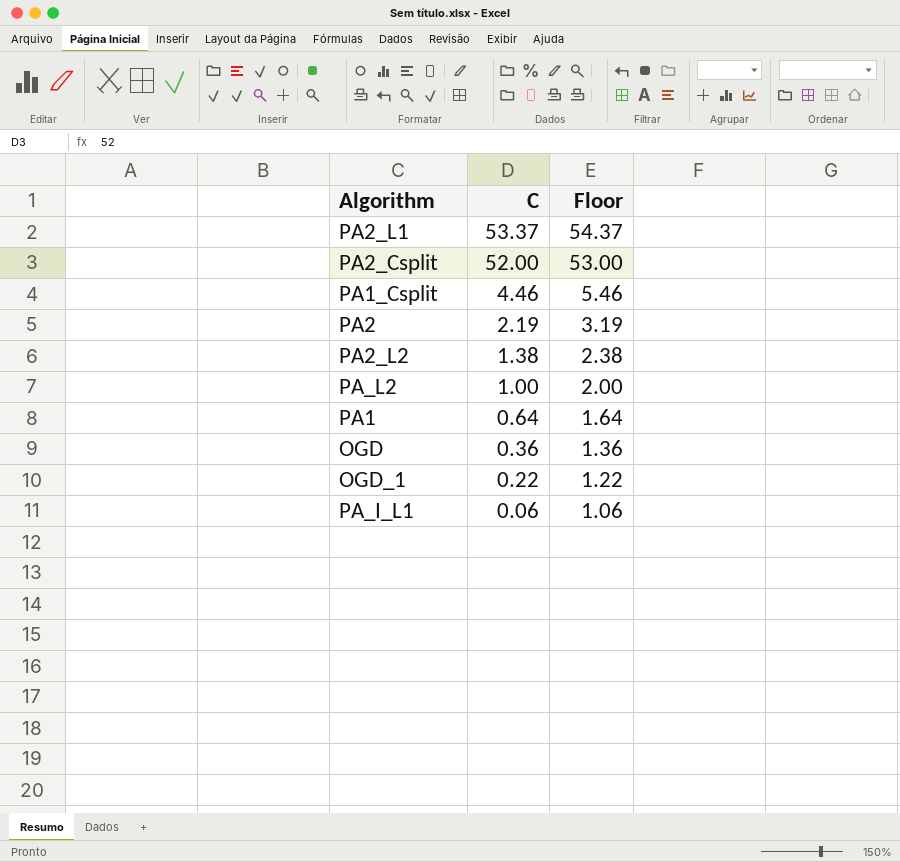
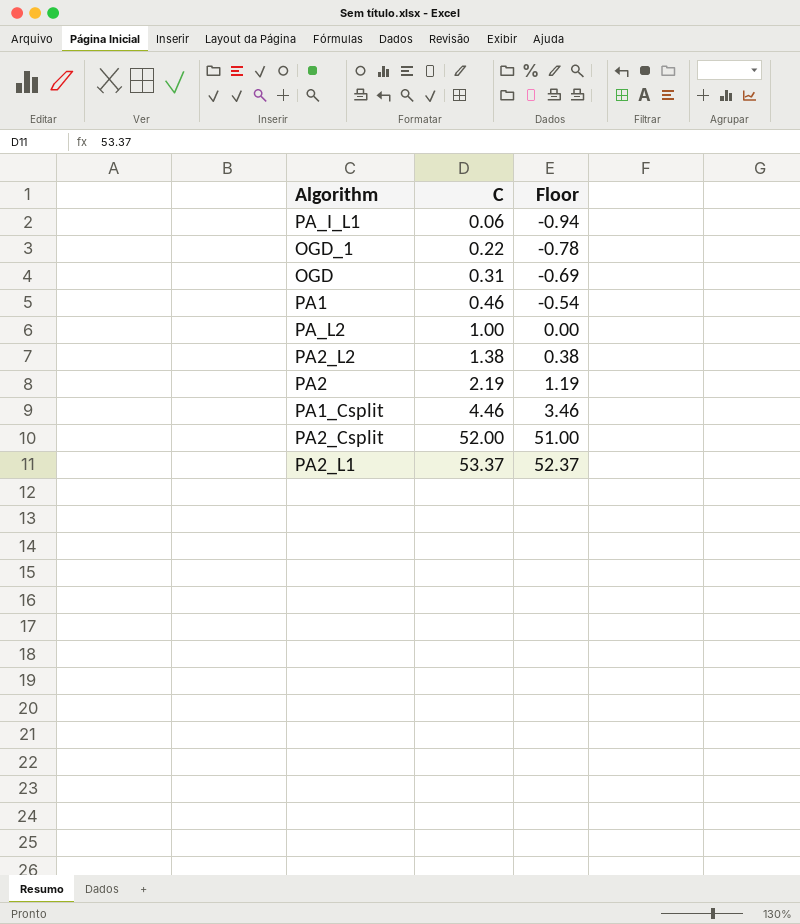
row order: C descending -> C ascending
column Floor | formula: [C] + 1 -> [C] - 1
OGD | C: 0.36 -> 0.31
PA1 | C: 0.64 -> 0.46

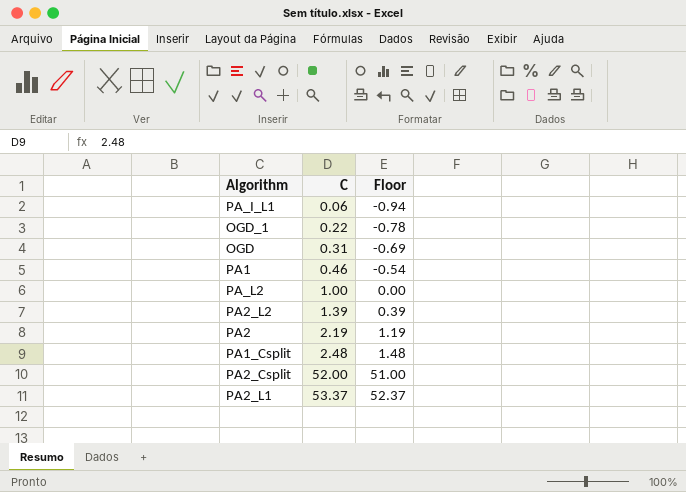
PA2_L2 | C: 1.38 -> 1.39
PA2_L2 | Floor: 0.38 -> 0.39
PA1_Csplit | C: 4.46 -> 2.48
PA1_Csplit | Floor: 3.46 -> 1.48

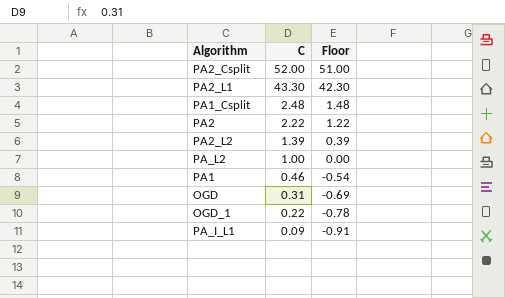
row order: C ascending -> C descending
PA2_L1 | C: 53.37 -> 43.30
PA2_L1 | Floor: 52.37 -> 42.30
PA2 | C: 2.19 -> 2.22
PA2 | Floor: 1.19 -> 1.22
PA_I_L1 | C: 0.06 -> 0.09
PA_I_L1 | Floor: -0.94 -> -0.91

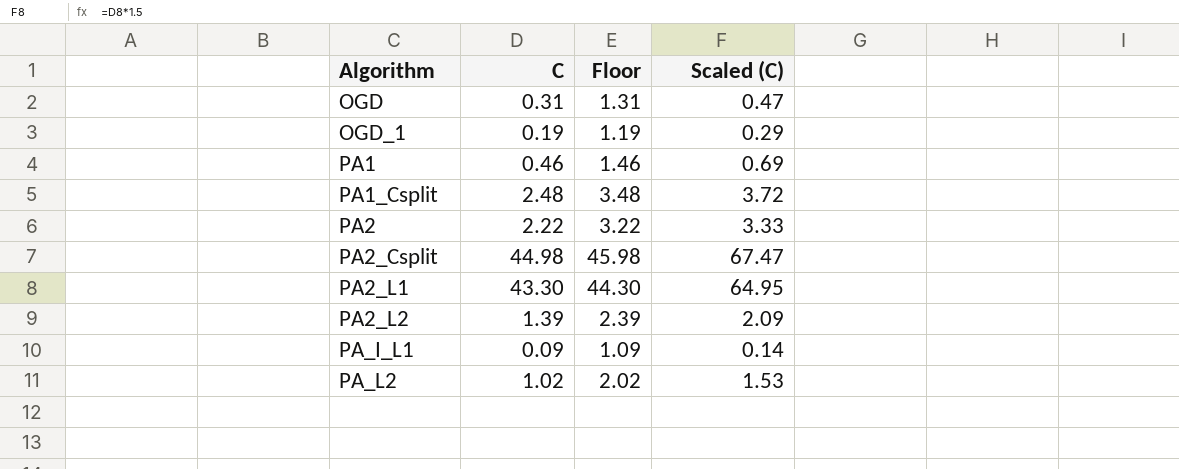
row order: C descending -> Algorithm ascending
column Floor | formula: [C] - 1 -> [C] + 1
column Scaled (C) | formula: none -> [C] * 1.5
OGD_1 | C: 0.22 -> 0.19
PA2_Csplit | C: 52.00 -> 44.98
PA_L2 | C: 1.00 -> 1.02

